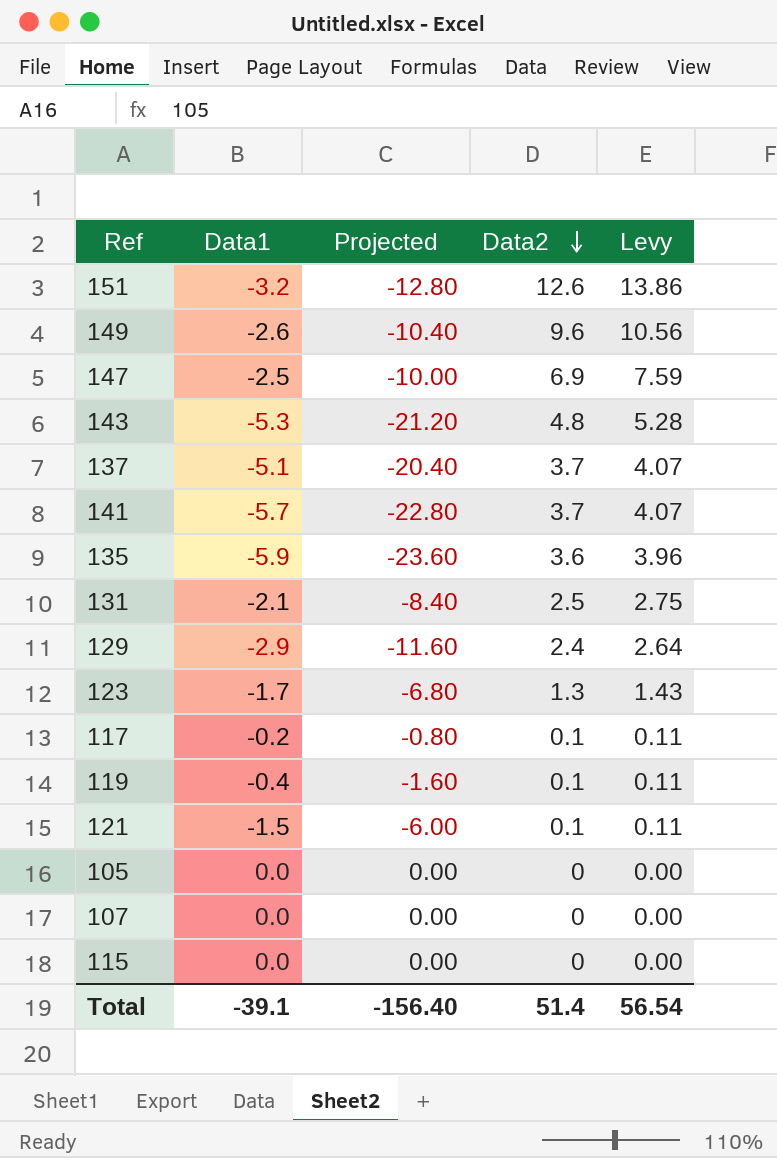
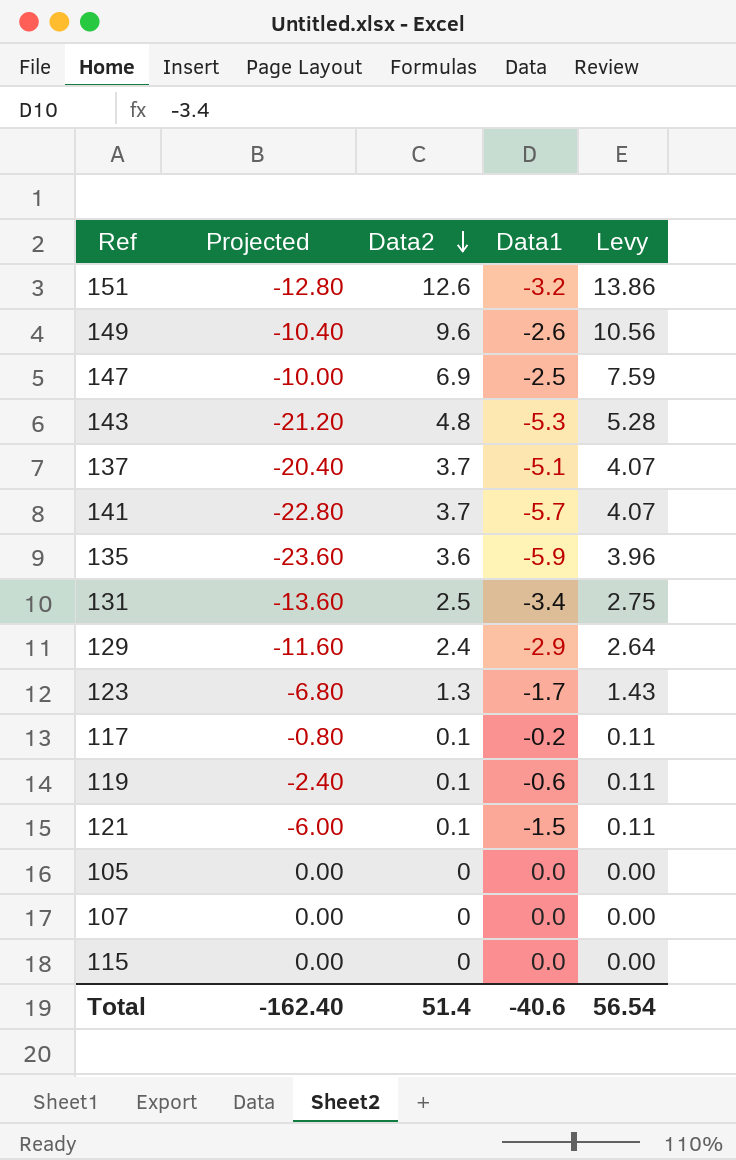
column Data1 | position: 2 -> 4
131 | Projected: -8.40 -> -13.60
131 | Data1: -2.1 -> -3.4
119 | Projected: -1.60 -> -2.40
119 | Data1: -0.4 -> -0.6
Total | Projected: -156.40 -> -162.40
Total | Data1: -39.1 -> -40.6

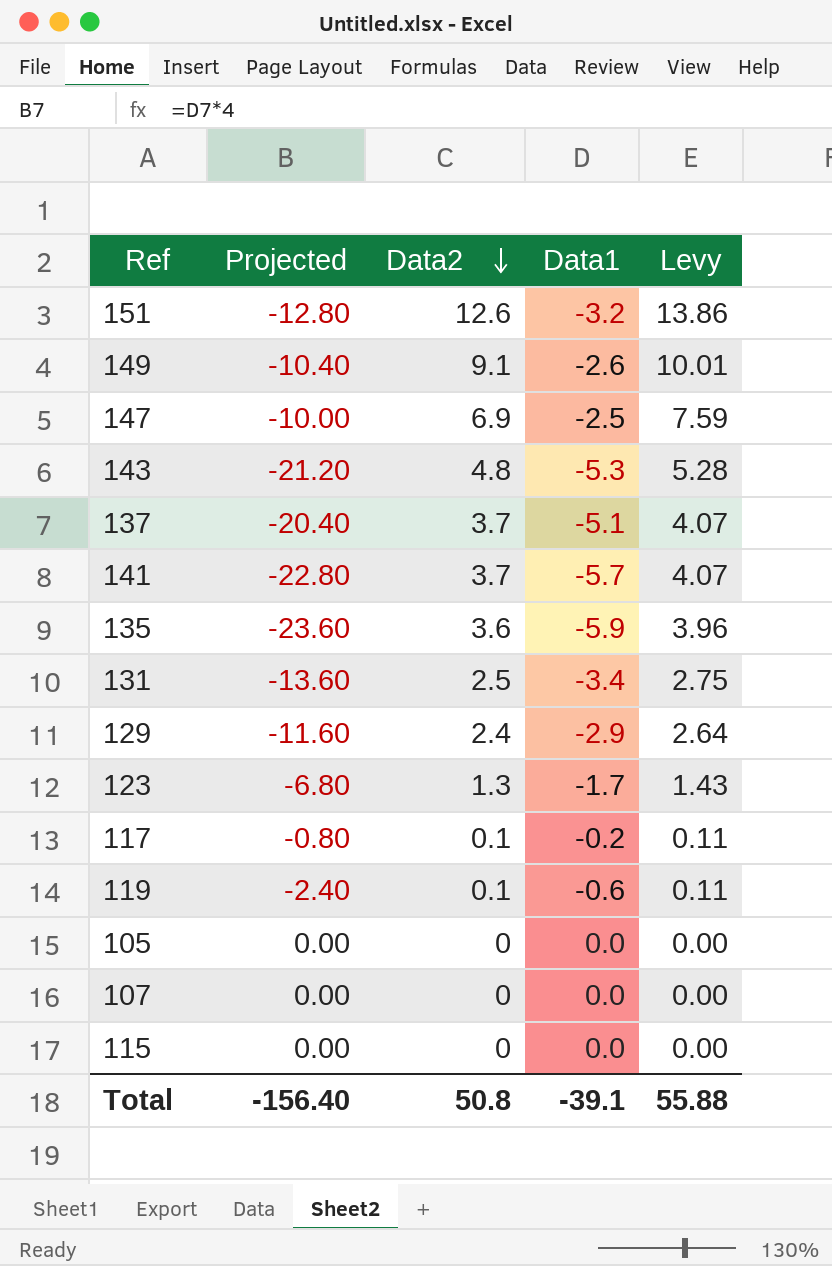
row 121: -6.00 | 0.1 | -1.5 | 0.11 -> none
149 | Data2: 9.6 -> 9.1
149 | Levy: 10.56 -> 10.01
Total | Projected: -162.40 -> -156.40
Total | Data2: 51.4 -> 50.8
Total | Data1: -40.6 -> -39.1
Total | Levy: 56.54 -> 55.88

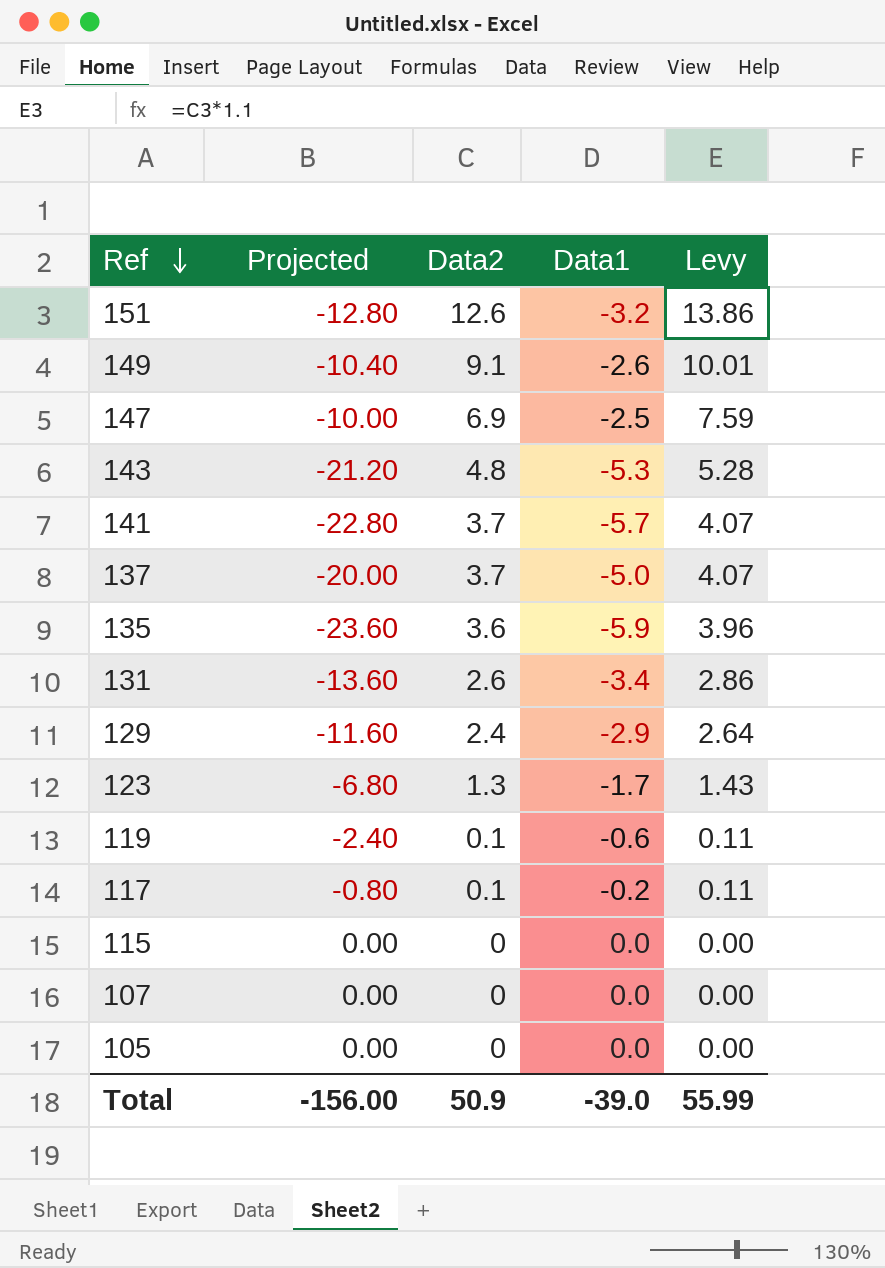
row order: Data2 descending -> Ref descending
137 | Projected: -20.40 -> -20.00
137 | Data1: -5.1 -> -5.0
131 | Data2: 2.5 -> 2.6
131 | Levy: 2.75 -> 2.86
Total | Projected: -156.40 -> -156.00
Total | Data2: 50.8 -> 50.9
Total | Data1: -39.1 -> -39.0
Total | Levy: 55.88 -> 55.99

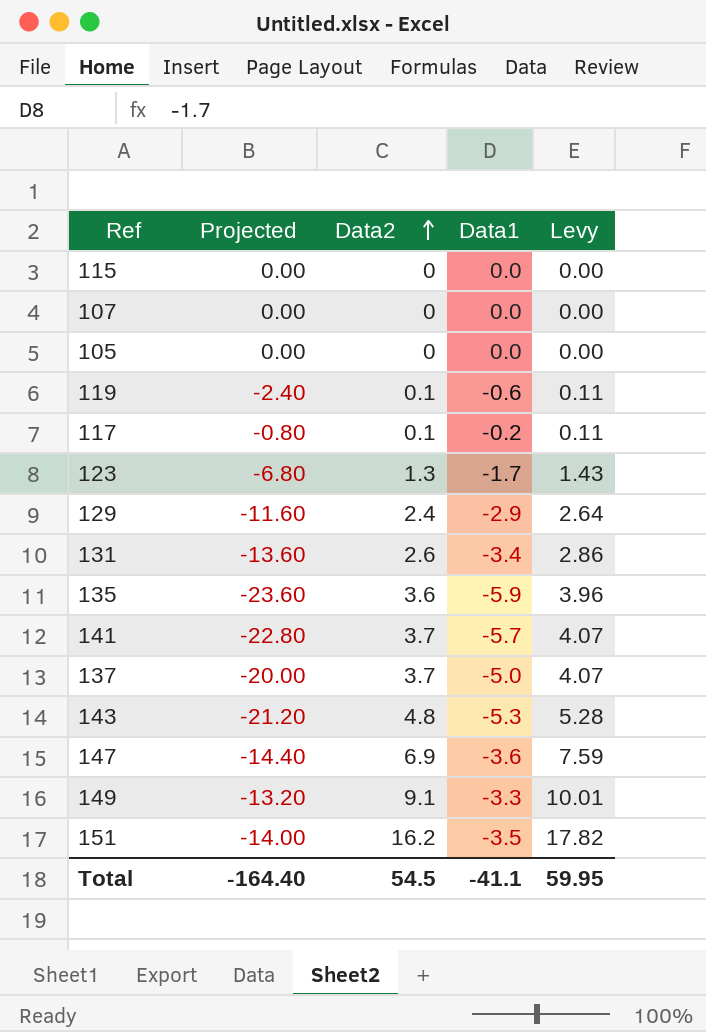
row order: Ref descending -> Data2 ascending
147 | Projected: -10.00 -> -14.40
147 | Data1: -2.5 -> -3.6
149 | Projected: -10.40 -> -13.20
149 | Data1: -2.6 -> -3.3
151 | Projected: -12.80 -> -14.00
151 | Data2: 12.6 -> 16.2
151 | Data1: -3.2 -> -3.5
151 | Levy: 13.86 -> 17.82
Total | Projected: -156.00 -> -164.40
Total | Data2: 50.9 -> 54.5
Total | Data1: -39.0 -> -41.1
Total | Levy: 55.99 -> 59.95

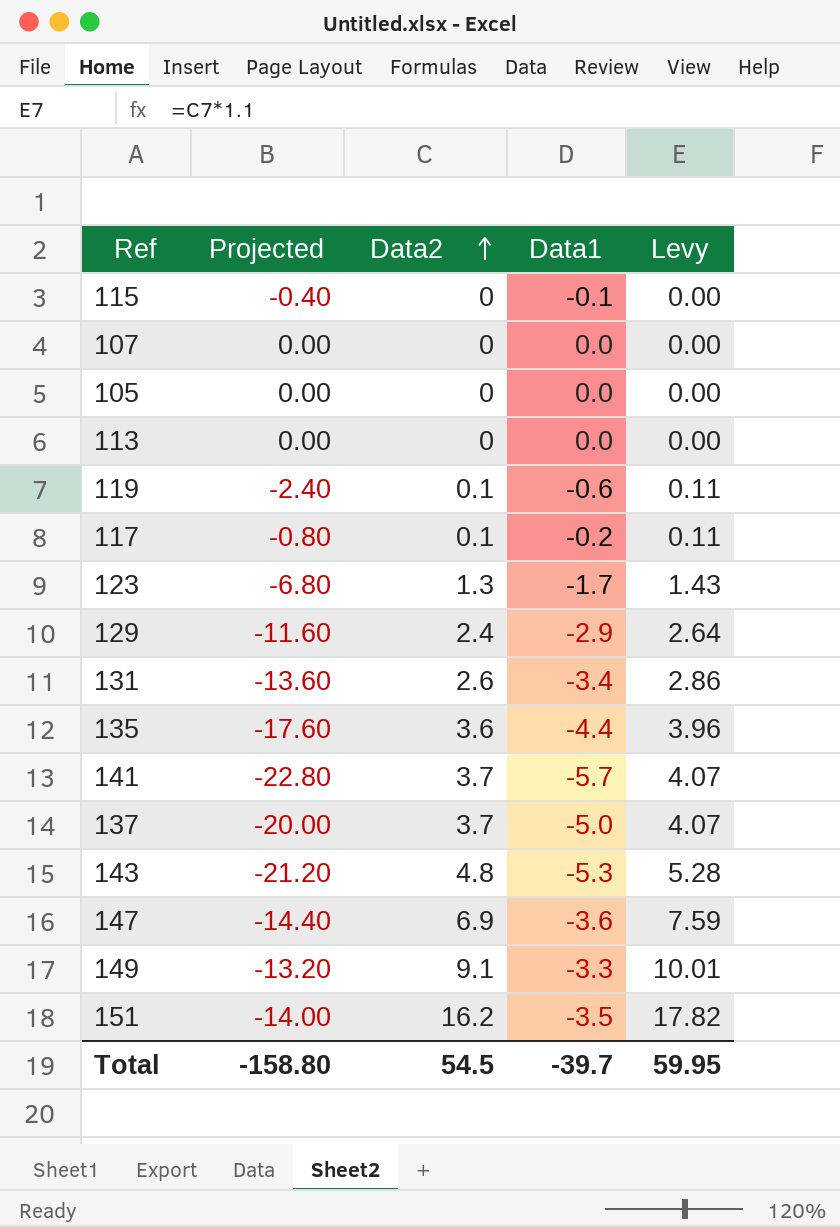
115 | Projected: 0.00 -> -0.40
115 | Data1: 0.0 -> -0.1
row 113: none -> 0.00 | 0 | 0.0 | 0.00
135 | Projected: -23.60 -> -17.60
135 | Data1: -5.9 -> -4.4
Total | Projected: -164.40 -> -158.80
Total | Data1: -41.1 -> -39.7

